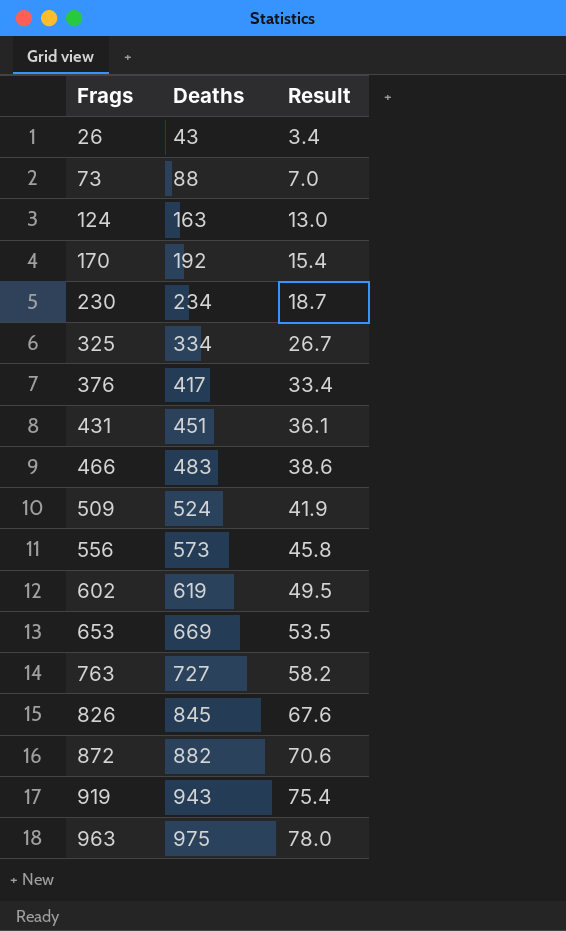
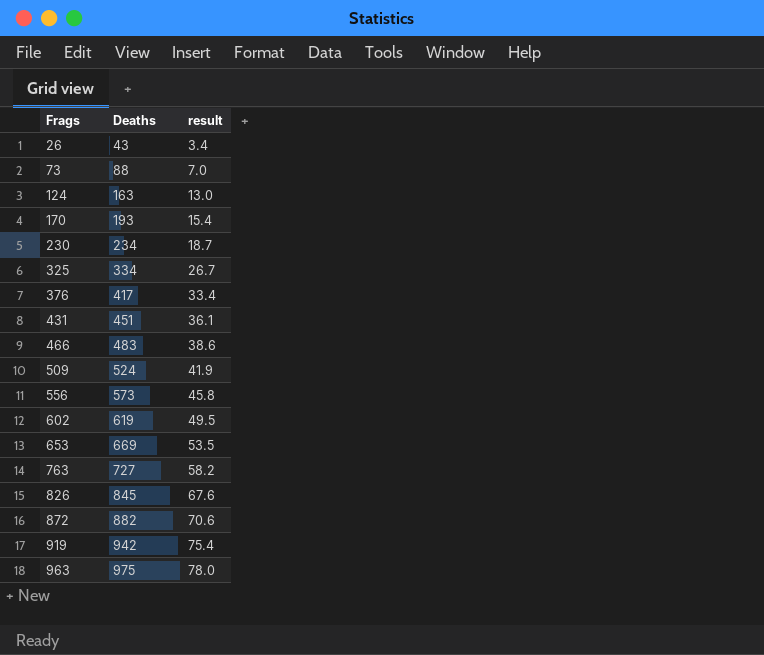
column name: Result -> result
170 | Deaths: 192 -> 193
919 | Deaths: 943 -> 942

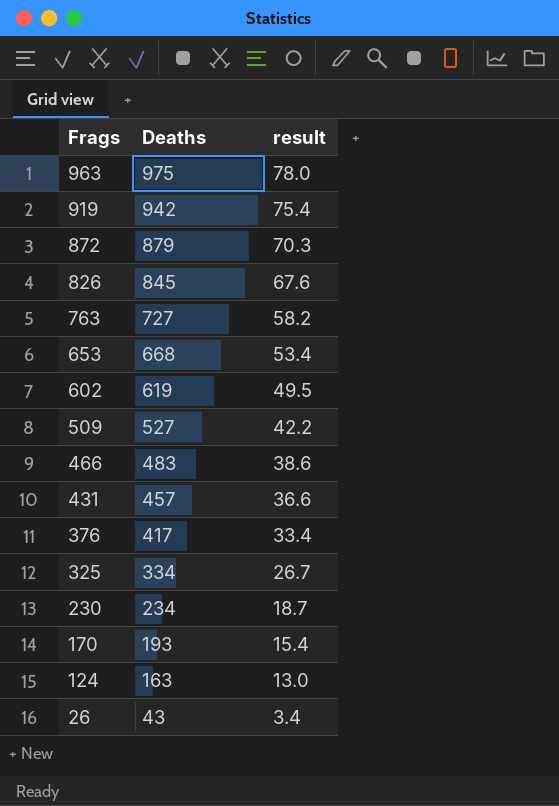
row order: Frags ascending -> Frags descending
row 73: 88 | 7.0 -> none
row 556: 573 | 45.8 -> none
872 | Deaths: 882 -> 879
872 | result: 70.6 -> 70.3
653 | Deaths: 669 -> 668
653 | result: 53.5 -> 53.4
509 | Deaths: 524 -> 527
509 | result: 41.9 -> 42.2
431 | Deaths: 451 -> 457
431 | result: 36.1 -> 36.6

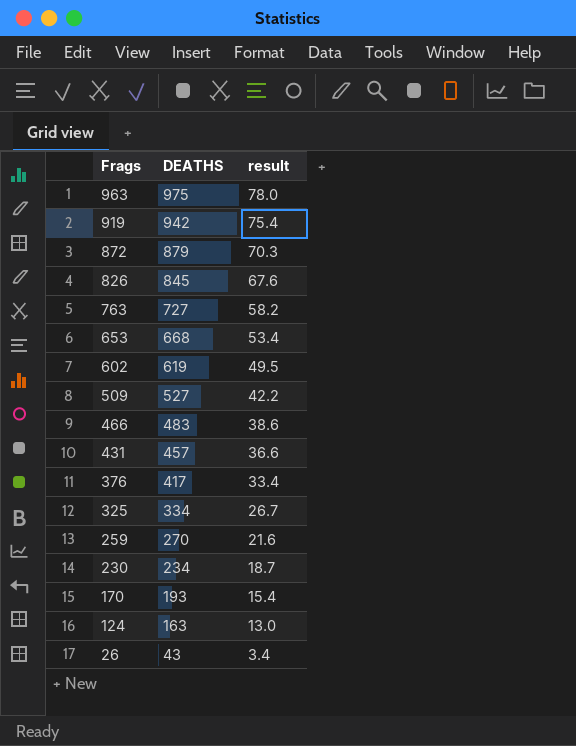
column name: Deaths -> DEATHS
row 259: none -> 270 | 21.6

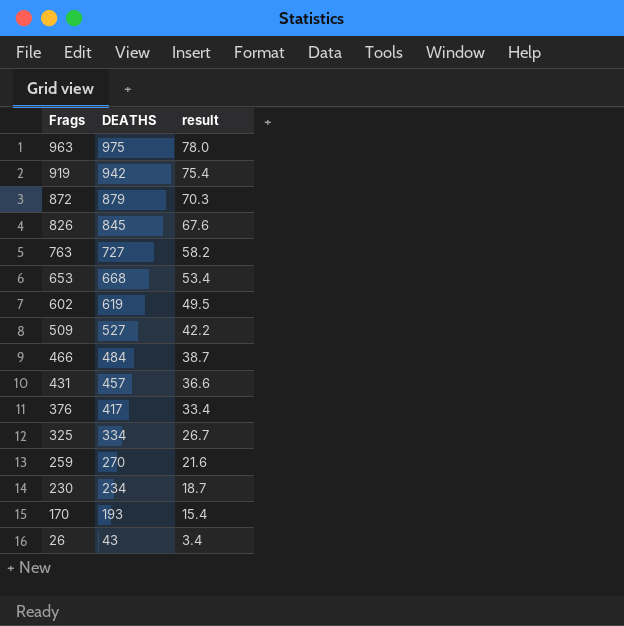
row 124: 163 | 13.0 -> none
466 | DEATHS: 483 -> 484
466 | result: 38.6 -> 38.7

